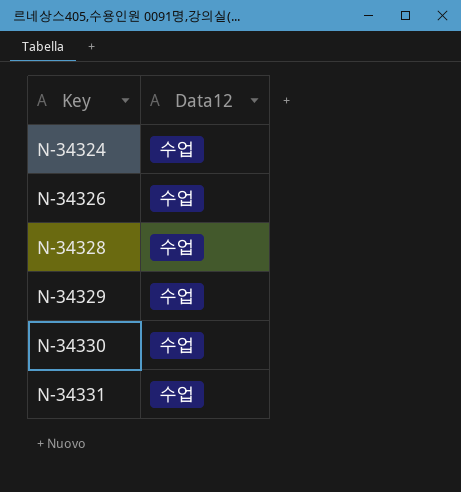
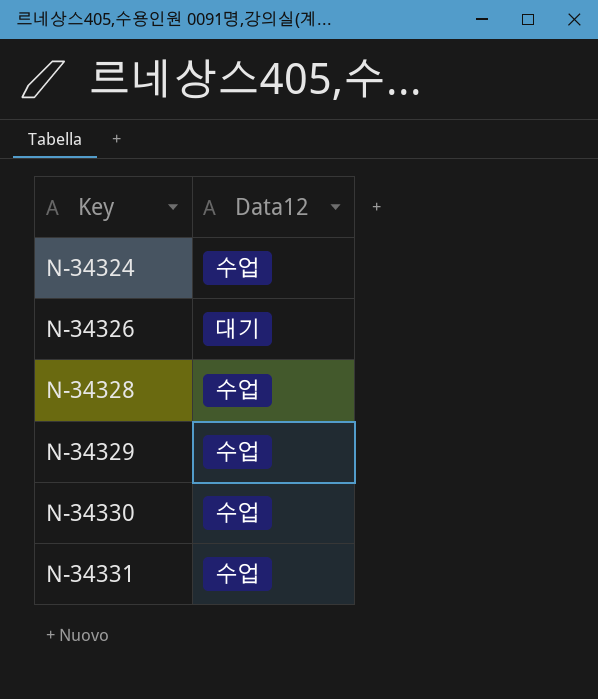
N-34326 | Data12: 수업 -> 대기

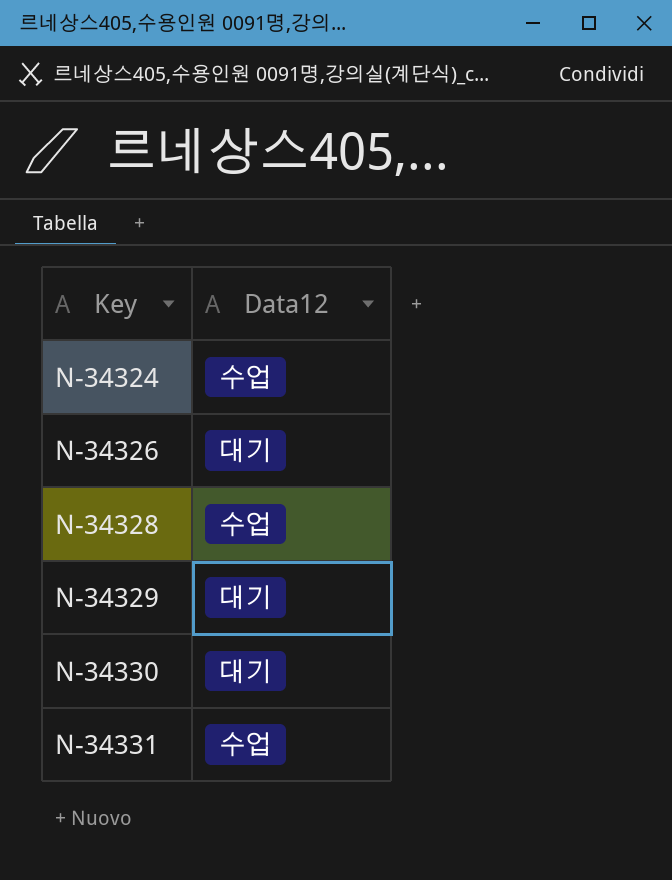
N-34329 | Data12: 수업 -> 대기
N-34330 | Data12: 수업 -> 대기

